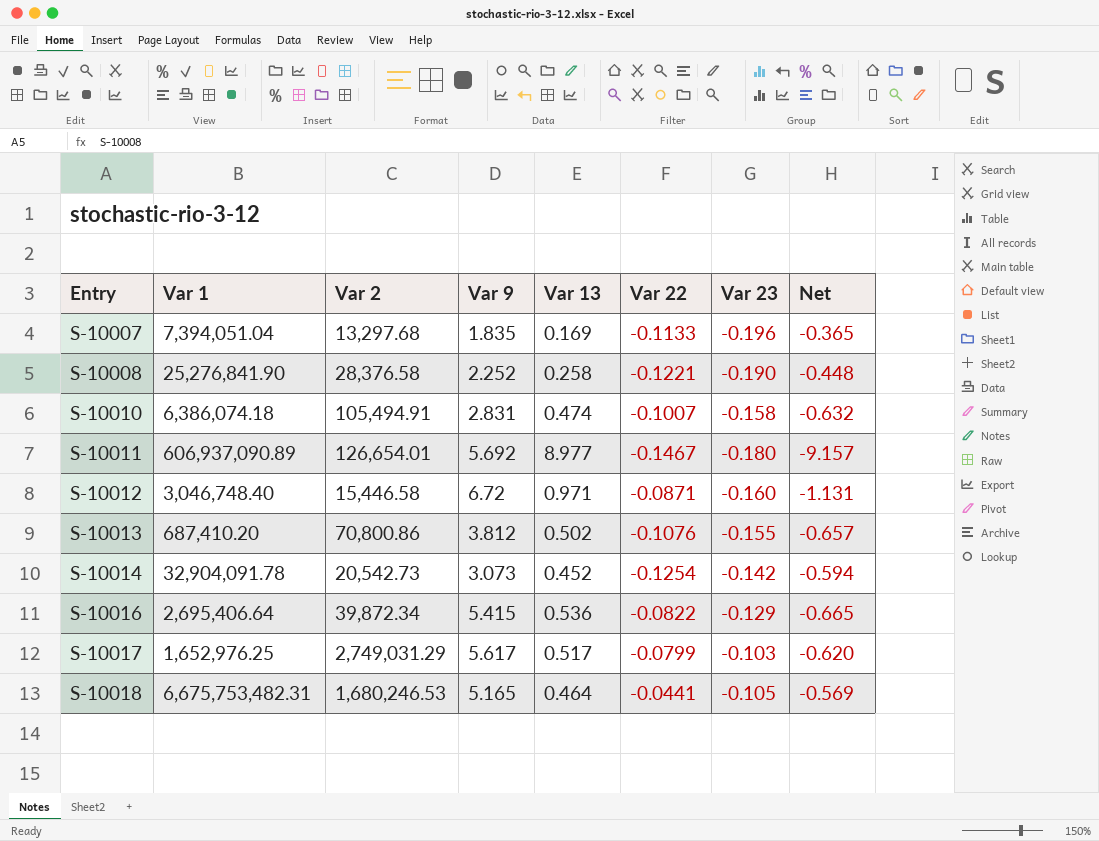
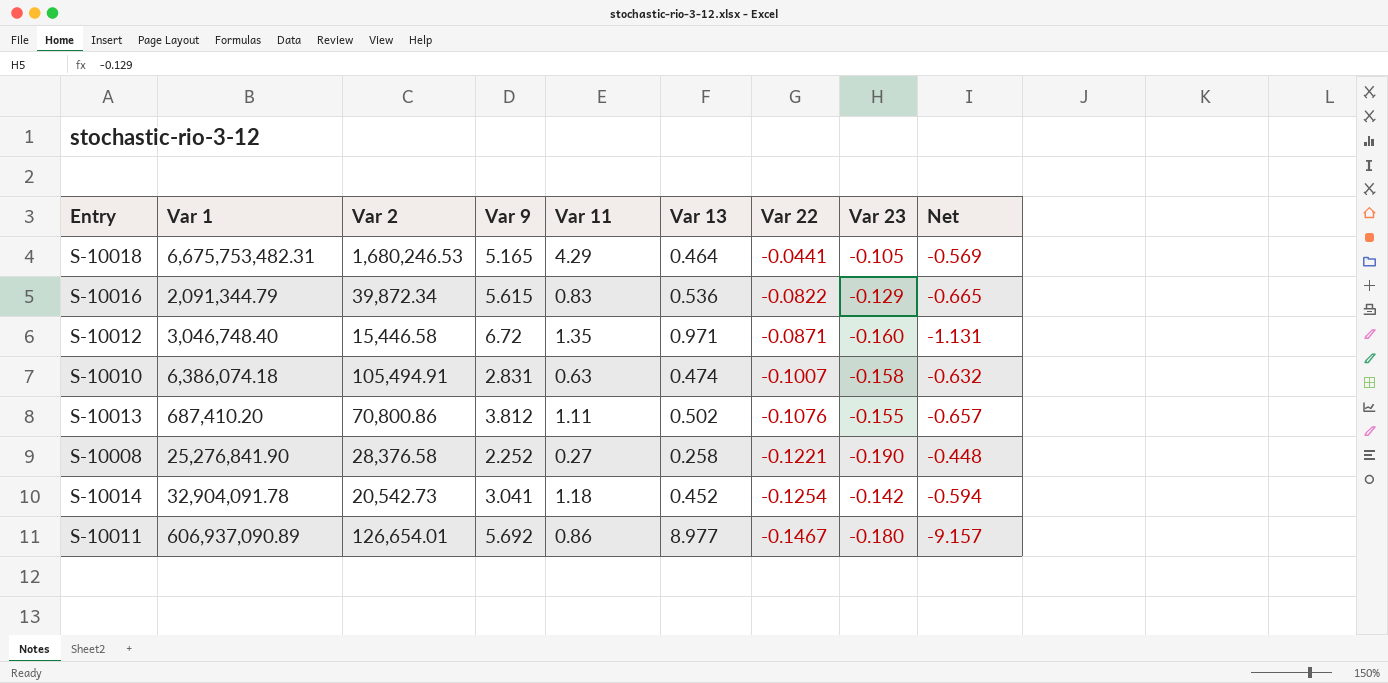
row order: Entry ascending -> Var 22 descending
column Var 11 | position: none -> 5
row S-10007: 7,394,051.04 | 13,297.68 | 1.835 | 0.169 | -0.1133 | -0.196 | -0.365 -> none
row S-10017: 1,652,976.25 | 2,749,031.29 | 5.617 | 0.517 | -0.0799 | -0.103 | -0.620 -> none
S-10016 | Var 1: 2,695,406.64 -> 2,091,344.79
S-10016 | Var 9: 5.415 -> 5.615
S-10014 | Var 9: 3.073 -> 3.041

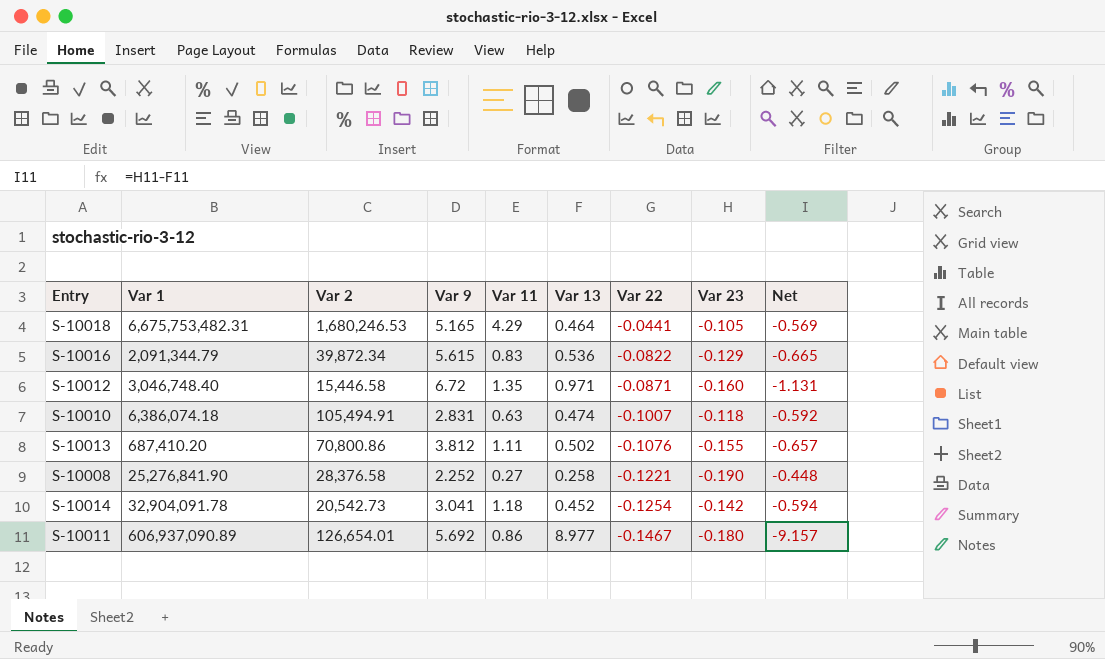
S-10010 | Var 23: -0.158 -> -0.118
S-10010 | Net: -0.632 -> -0.592

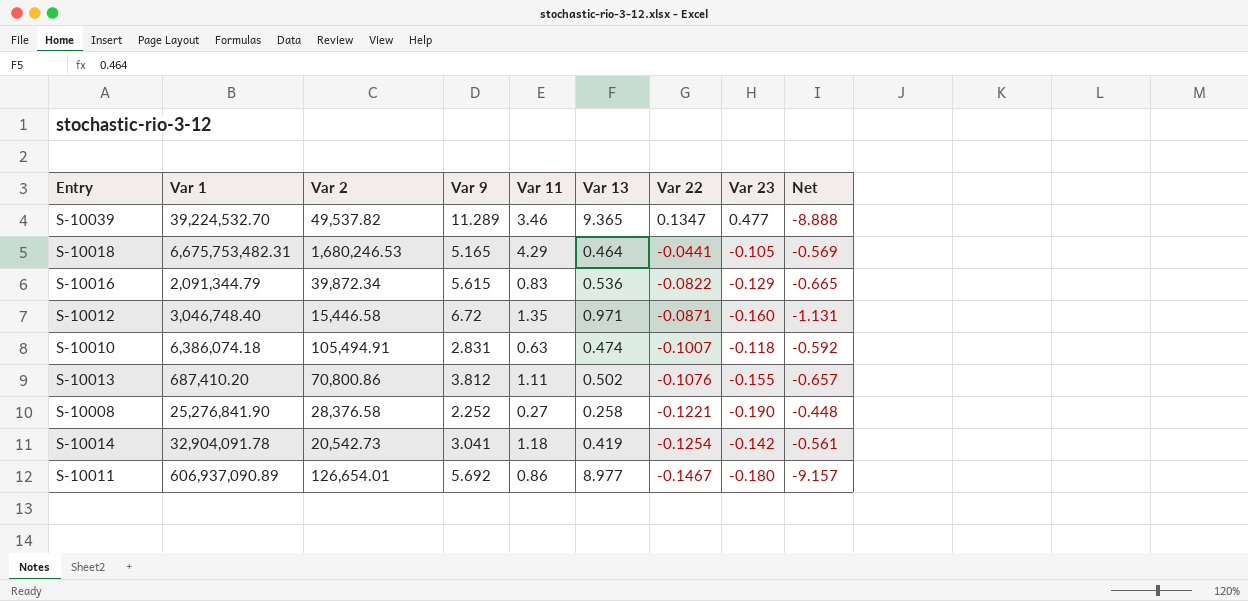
row S-10039: none -> 39,224,532.70 | 49,537.82 | 11.289 | 3.46 | 9.365 | 0.1347 | 0.477 | -8.888
S-10014 | Var 13: 0.452 -> 0.419
S-10014 | Net: -0.594 -> -0.561

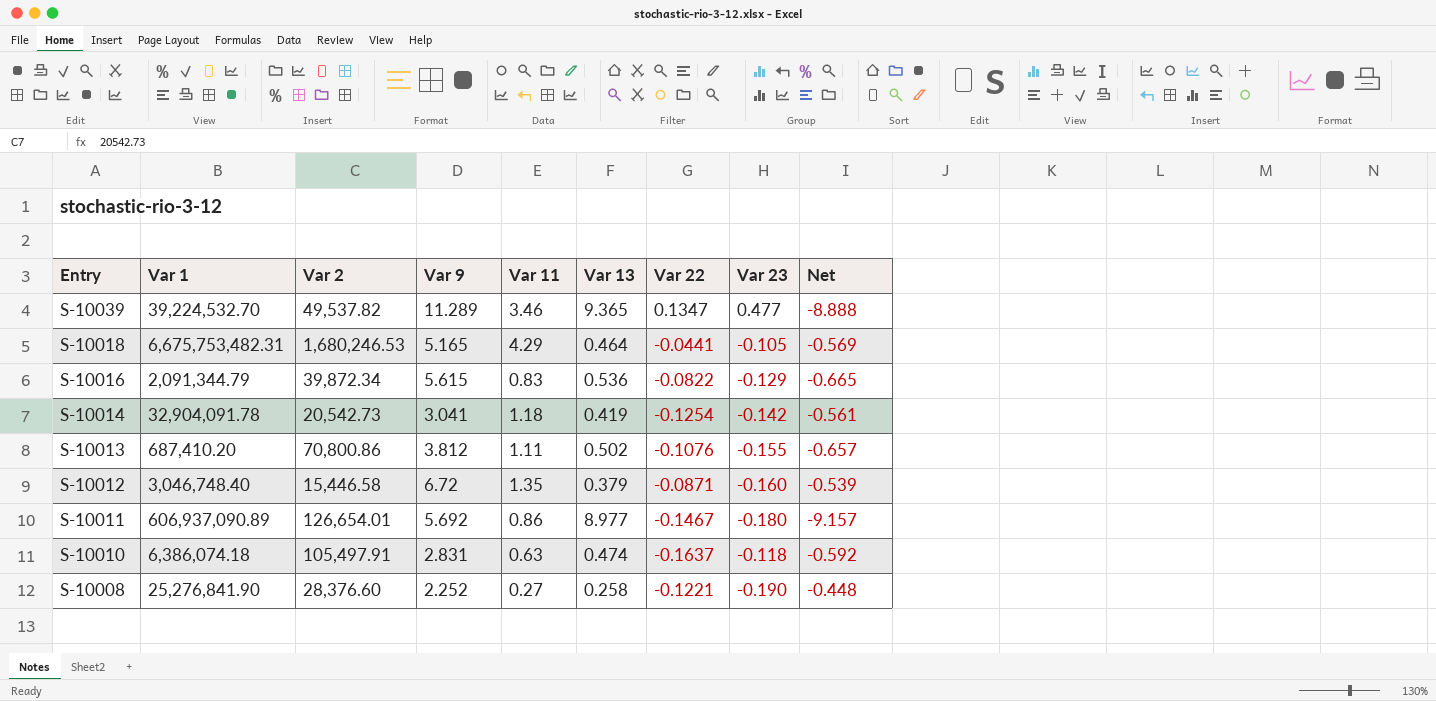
row order: Var 22 descending -> Entry descending
S-10012 | Var 13: 0.971 -> 0.379
S-10012 | Net: -1.131 -> -0.539
S-10010 | Var 2: 105,494.91 -> 105,497.91
S-10010 | Var 22: -0.1007 -> -0.1637
S-10008 | Var 2: 28,376.58 -> 28,376.60

